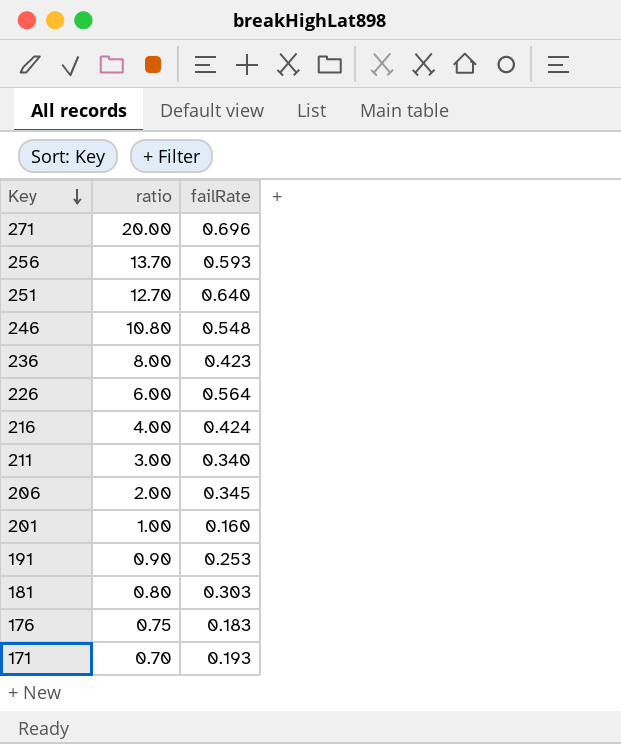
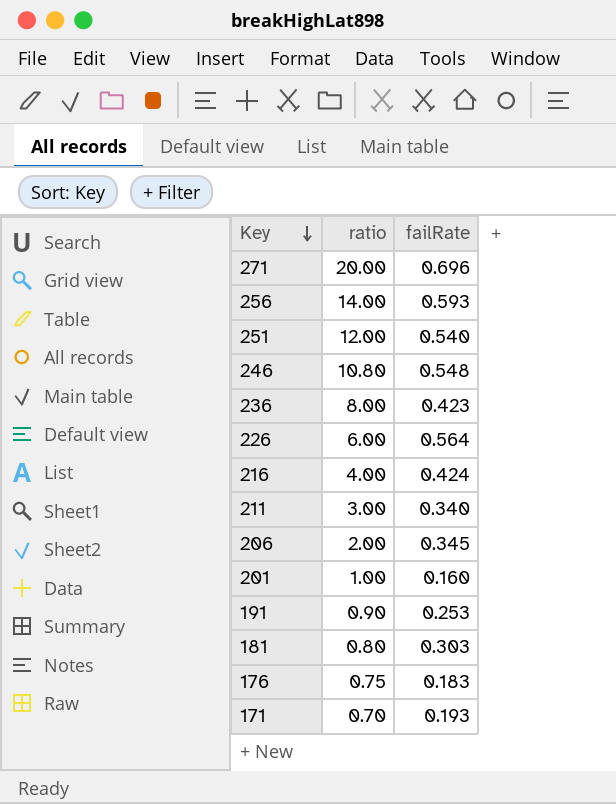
256 | ratio: 13.70 -> 14.00
251 | ratio: 12.70 -> 12.00
251 | failRate: 0.640 -> 0.540

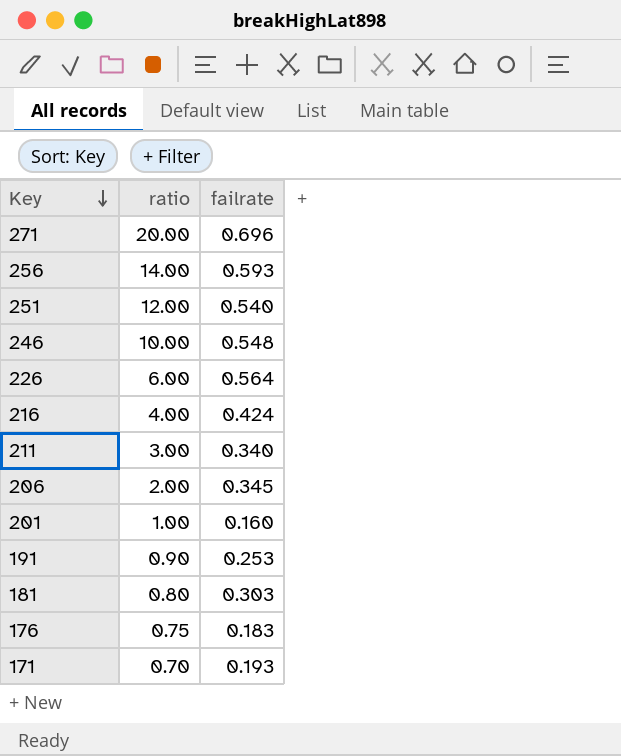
column name: failRate -> failrate
row 236: 8.00 | 0.423 -> none
246 | ratio: 10.80 -> 10.00

